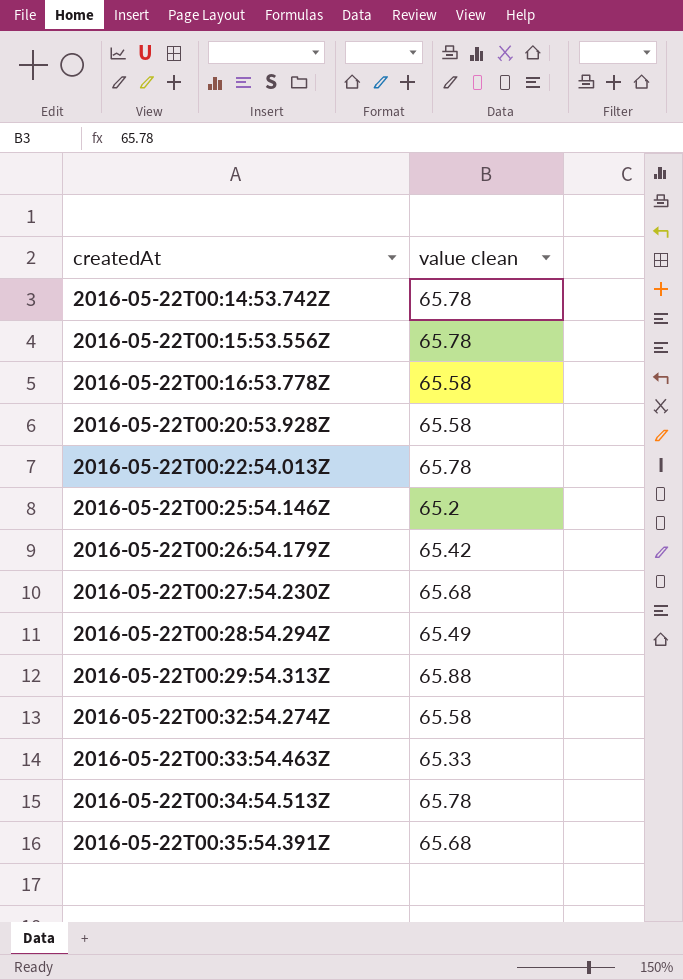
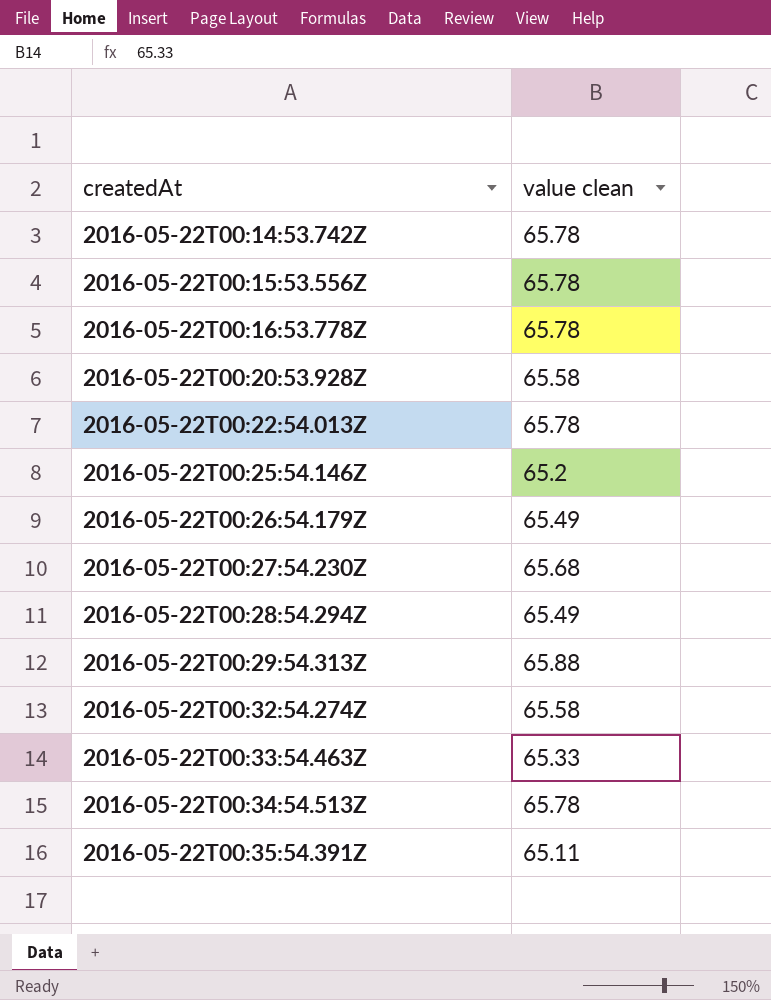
2016-05-22T00:16:53.778Z | value clean: 65.58 -> 65.78
2016-05-22T00:26:54.179Z | value clean: 65.42 -> 65.49
2016-05-22T00:35:54.391Z | value clean: 65.68 -> 65.11

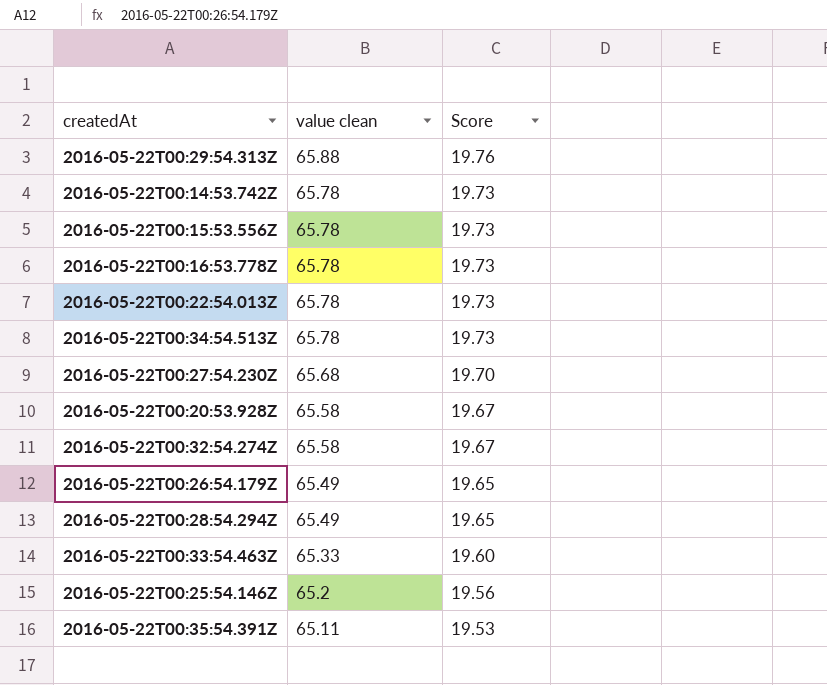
row order: createdAt ascending -> value clean descending
column Score | formula: none -> [value clean] * 0.3

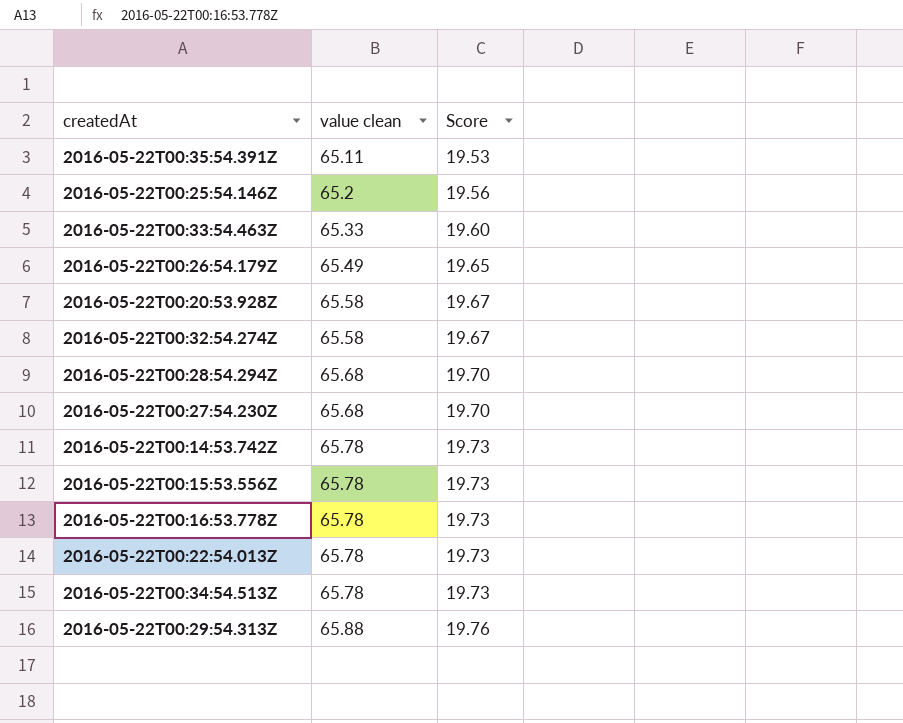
row order: value clean descending -> value clean ascending
2016-05-22T00:28:54.294Z | value clean: 65.49 -> 65.68
2016-05-22T00:28:54.294Z | Score: 19.65 -> 19.70

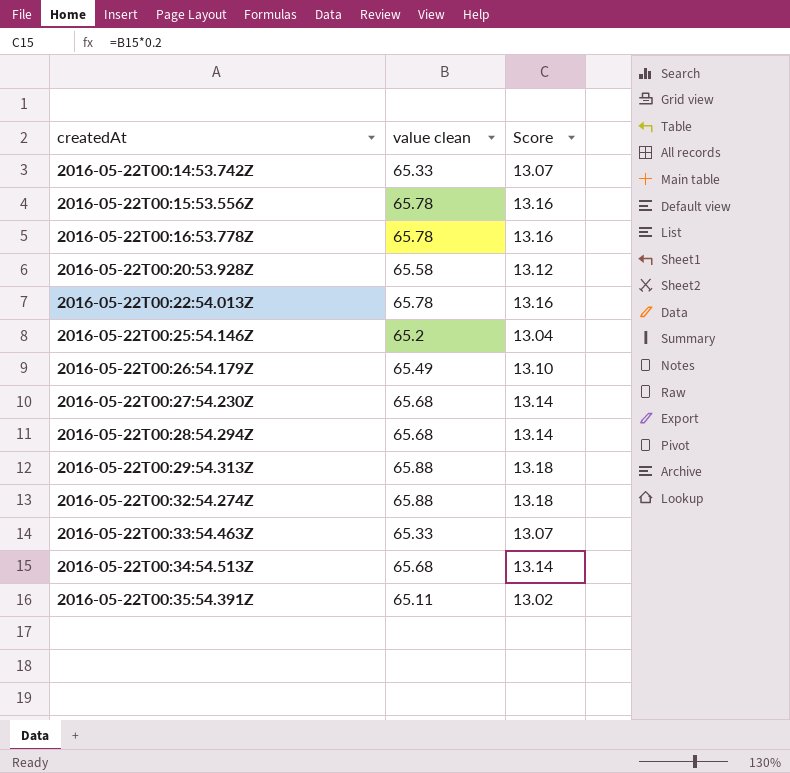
row order: value clean ascending -> createdAt ascending
column Score | formula: [value clean] * 0.3 -> [value clean] * 0.2
2016-05-22T00:14:53.742Z | value clean: 65.78 -> 65.33
2016-05-22T00:32:54.274Z | value clean: 65.58 -> 65.88
2016-05-22T00:34:54.513Z | value clean: 65.78 -> 65.68

